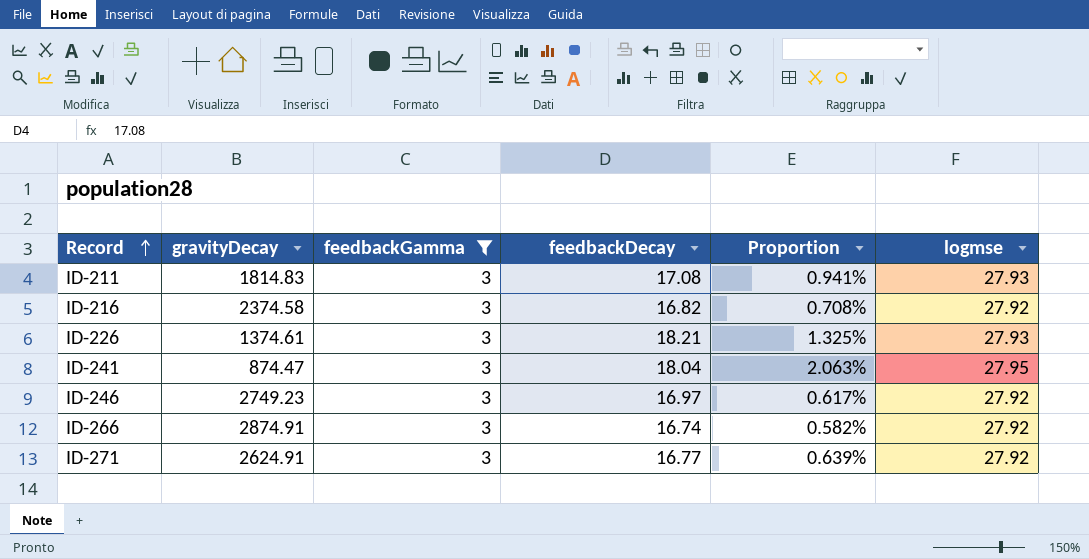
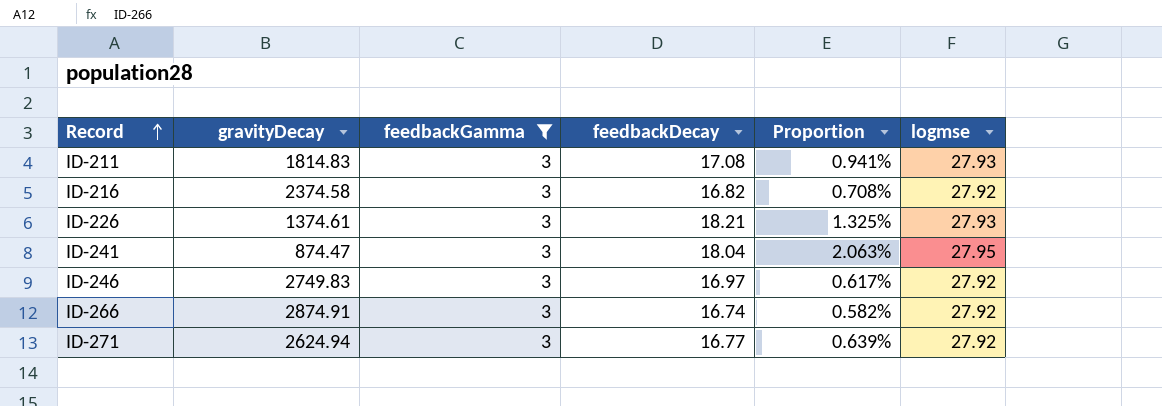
ID-246 | gravityDecay: 2749.23 -> 2749.83
ID-271 | gravityDecay: 2624.91 -> 2624.94

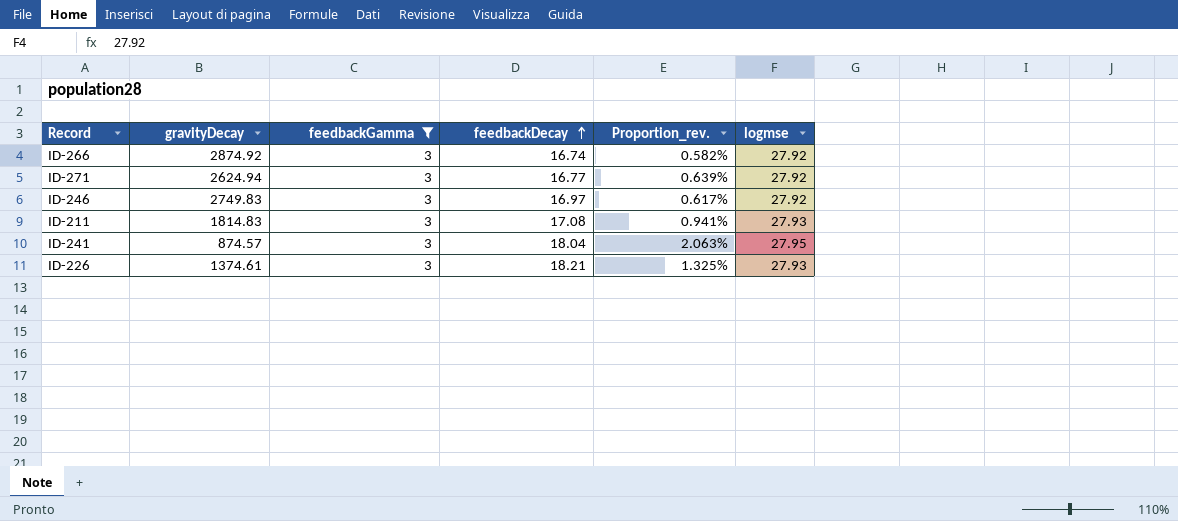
row order: Record ascending -> feedbackDecay ascending
column name: Proportion -> Proportion_rev.
row ID-216: 2374.58 | 3 | 16.82 | 0.708% | 27.92 -> none
ID-266 | gravityDecay: 2874.91 -> 2874.92
ID-241 | gravityDecay: 874.47 -> 874.57

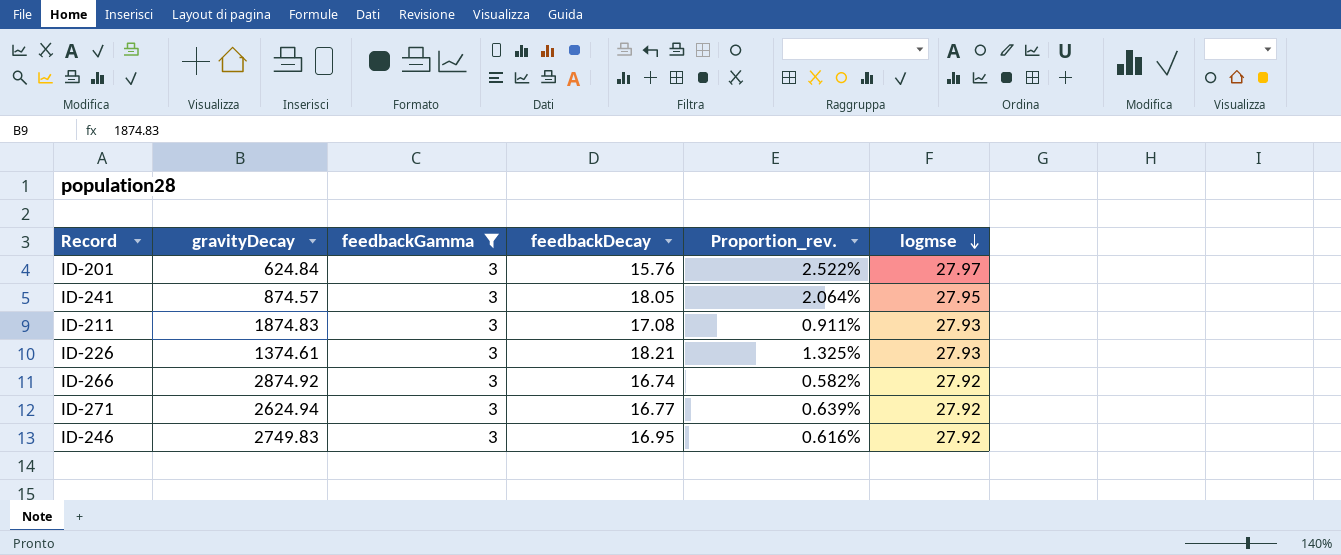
row order: feedbackDecay ascending -> logmse descending
row ID-201: none -> 624.84 | 3 | 15.76 | 2.522% | 27.97
ID-241 | feedbackDecay: 18.04 -> 18.05
ID-241 | Proportion_rev.: 2.063% -> 2.064%
ID-211 | gravityDecay: 1814.83 -> 1874.83
ID-211 | Proportion_rev.: 0.941% -> 0.911%
ID-246 | feedbackDecay: 16.97 -> 16.95
ID-246 | Proportion_rev.: 0.617% -> 0.616%

